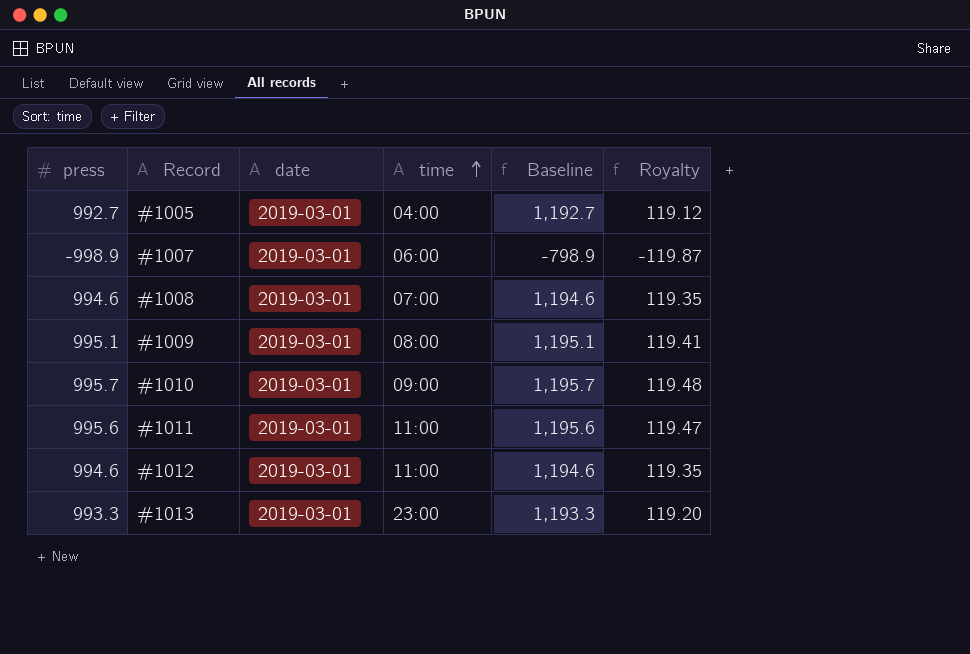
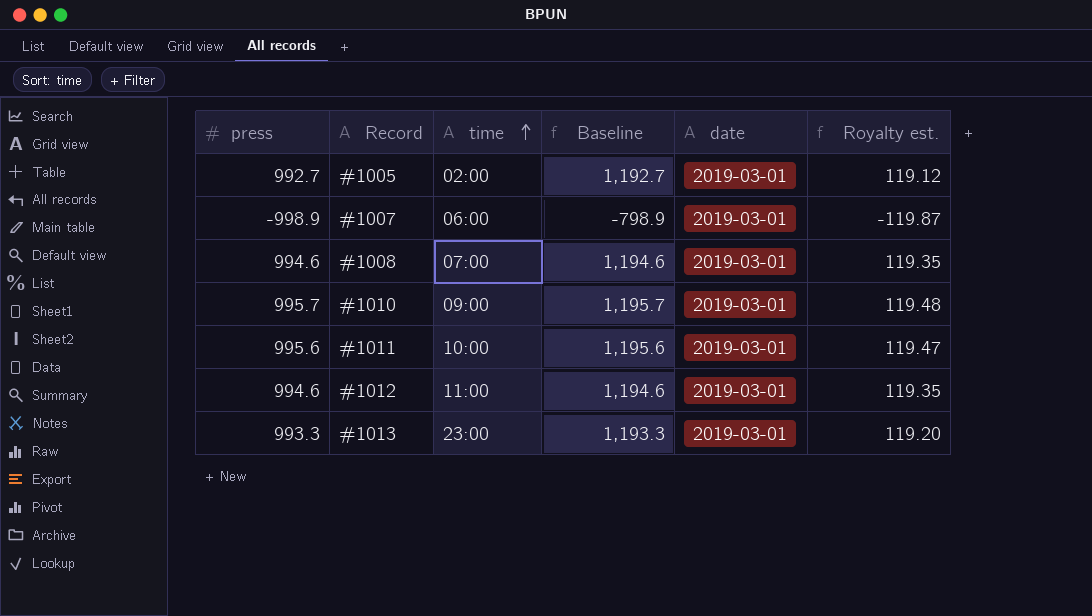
column date | position: 3 -> 5
column name: Royalty -> Royalty est.
row #1009: 995.1 | 2019-03-01 | 08:00 | 1,195.1 | 119.41 -> none
#1005 | time: 04:00 -> 02:00
#1011 | time: 11:00 -> 10:00

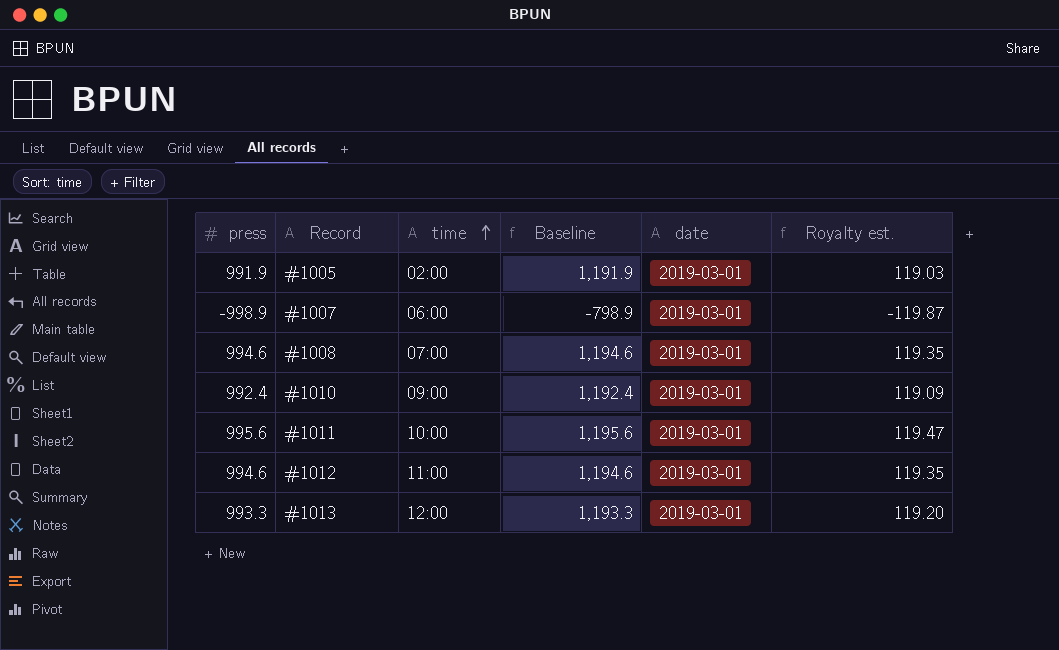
#1005 | press: 992.7 -> 991.9
#1005 | Baseline: 1,192.7 -> 1,191.9
#1005 | Royalty est.: 119.12 -> 119.03
#1010 | press: 995.7 -> 992.4
#1010 | Baseline: 1,195.7 -> 1,192.4
#1010 | Royalty est.: 119.48 -> 119.09
#1013 | time: 23:00 -> 12:00

